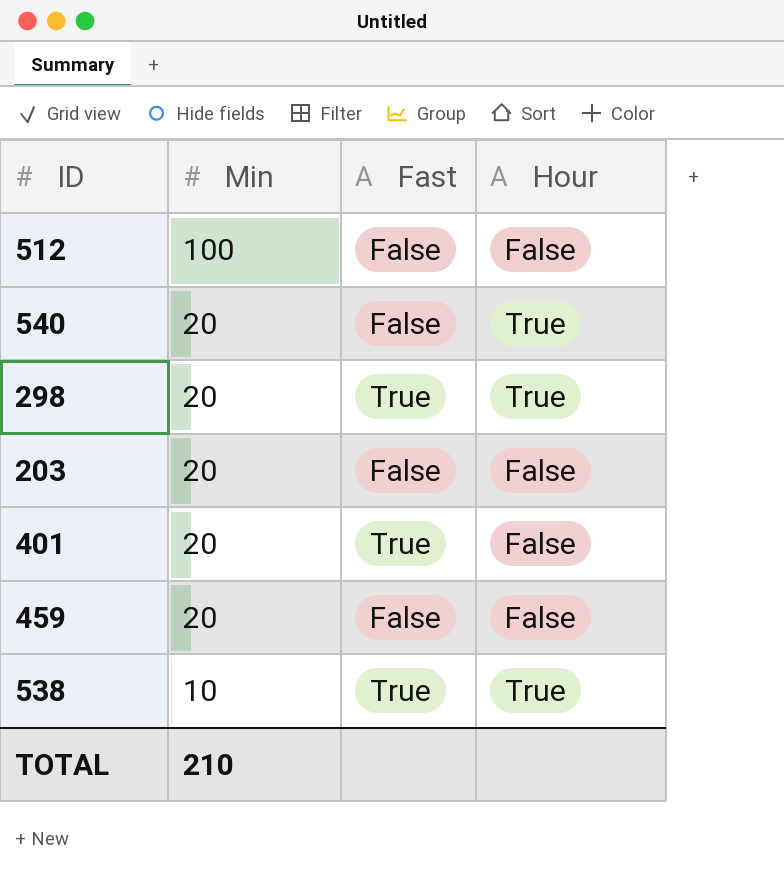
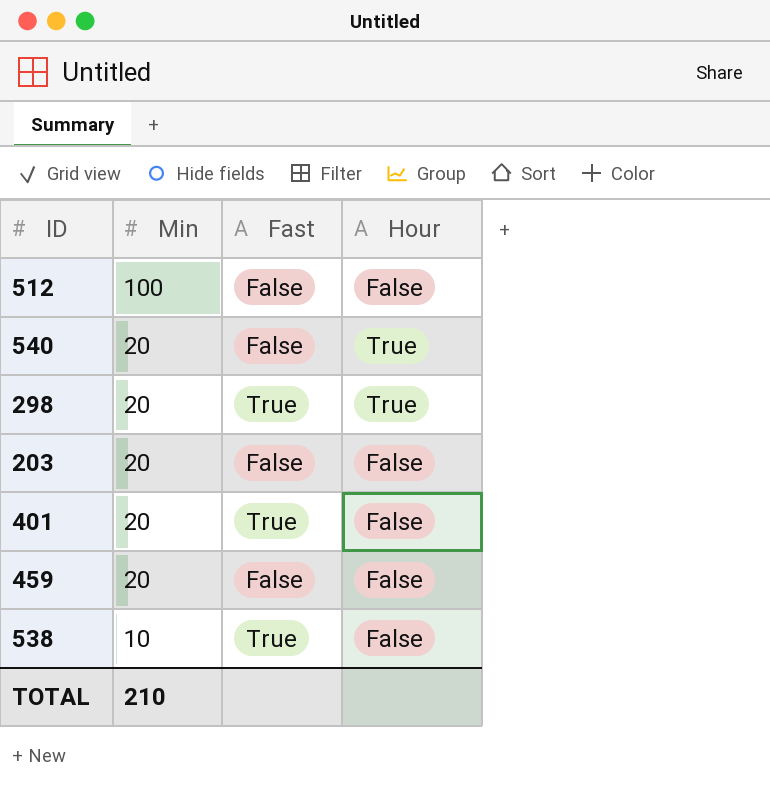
538 | Hour: True -> False

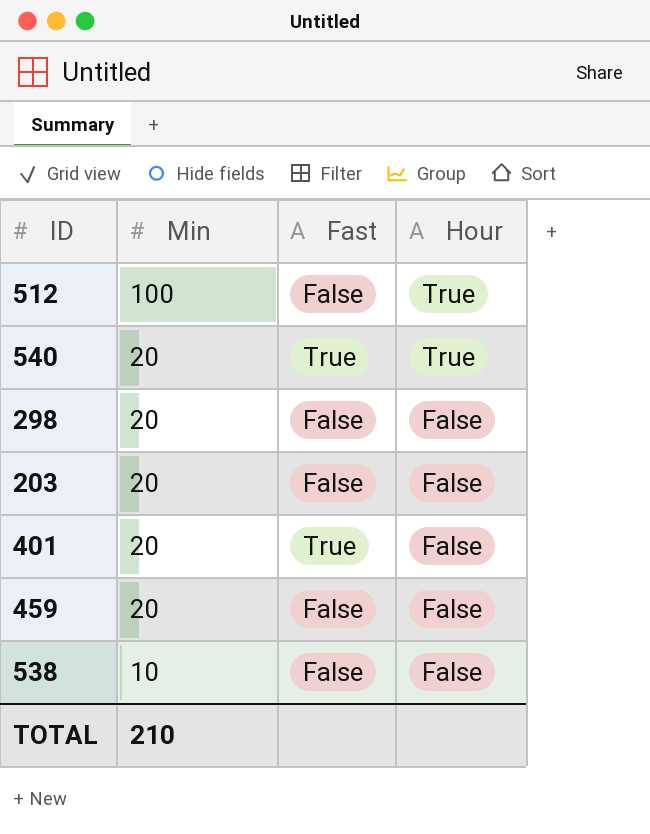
512 | Hour: False -> True
540 | Fast: False -> True
298 | Fast: True -> False
298 | Hour: True -> False
538 | Fast: True -> False

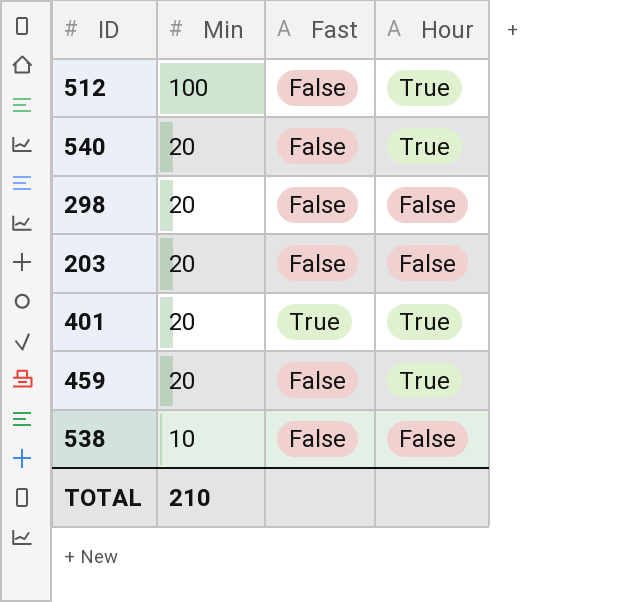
540 | Fast: True -> False
401 | Hour: False -> True
459 | Hour: False -> True

